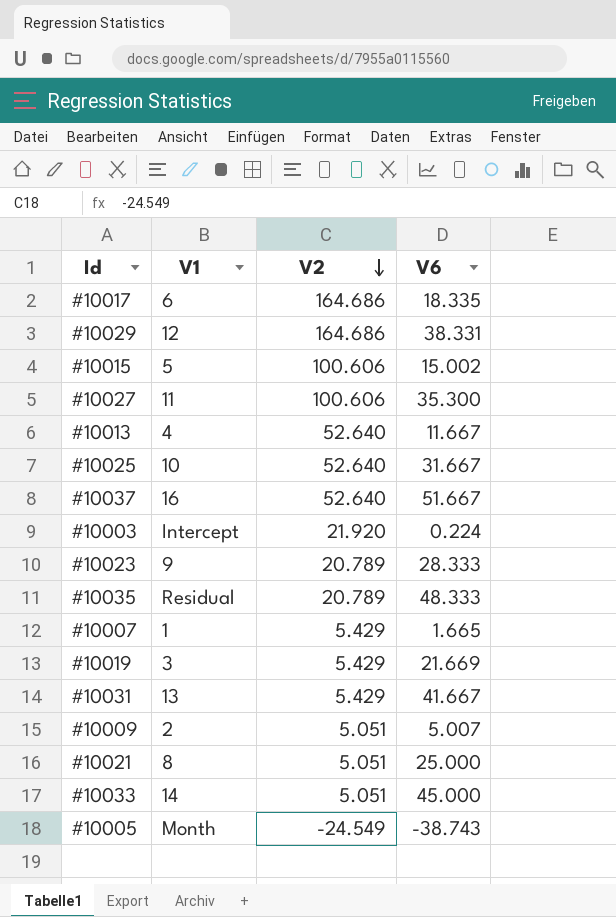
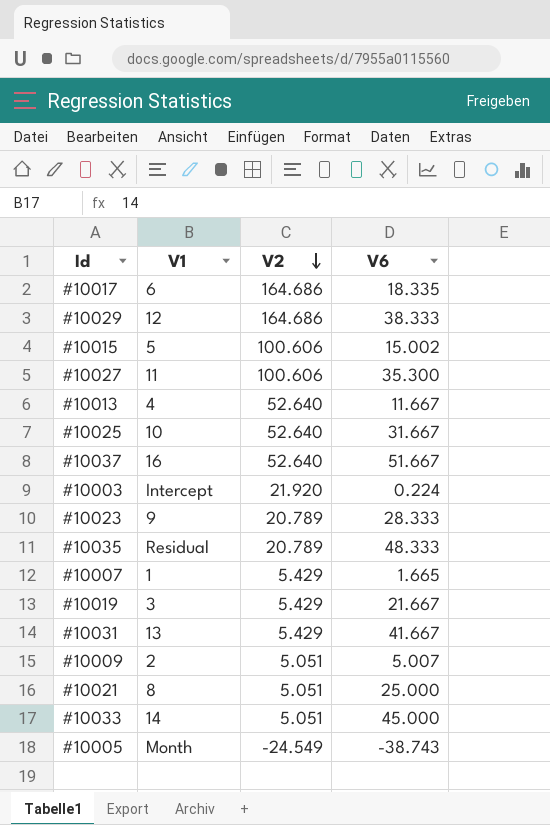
#10029 | V6: 38.331 -> 38.333
#10019 | V6: 21.669 -> 21.667

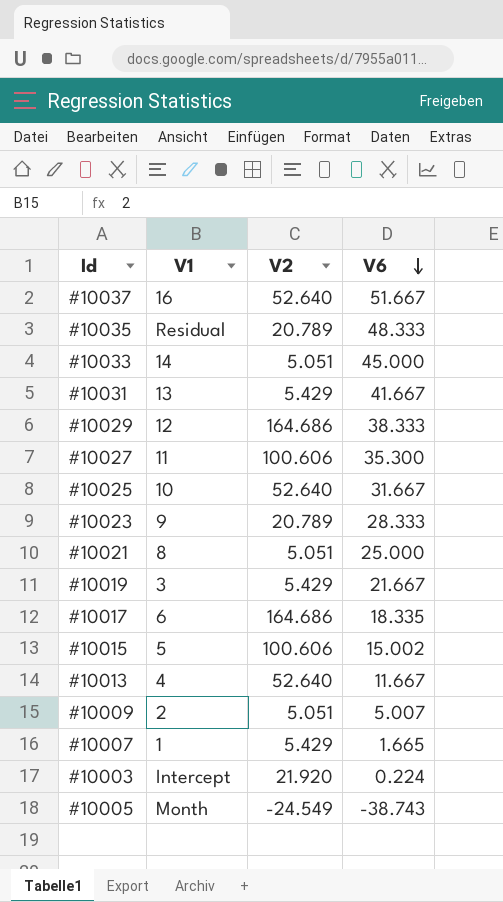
row order: V2 descending -> V6 descending

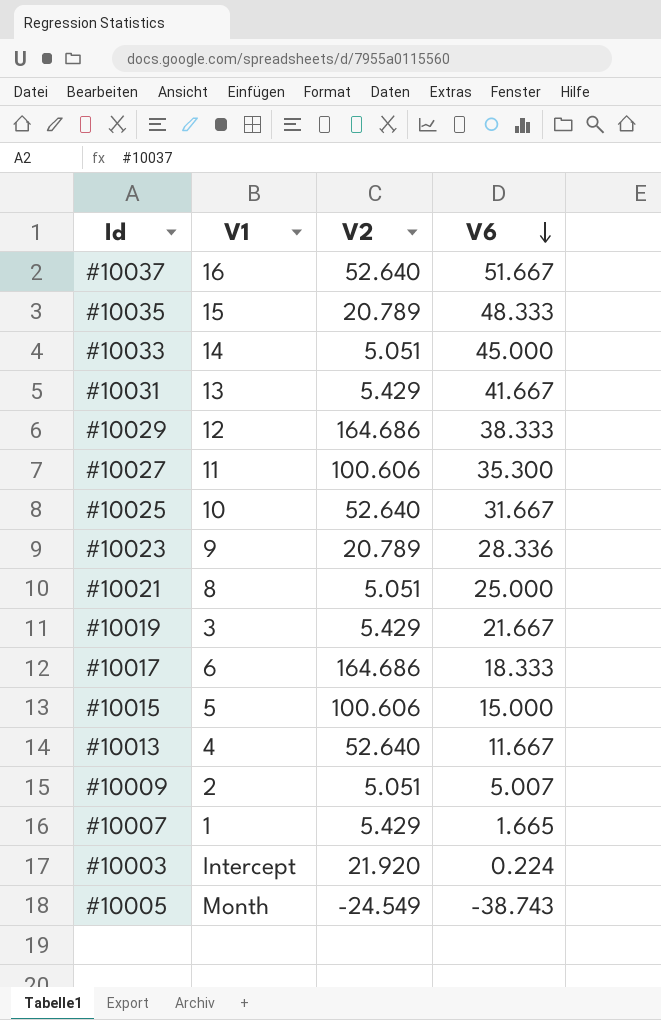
#10035 | V1: Residual -> 15
#10023 | V6: 28.333 -> 28.336
#10017 | V6: 18.335 -> 18.333
#10015 | V6: 15.002 -> 15.000

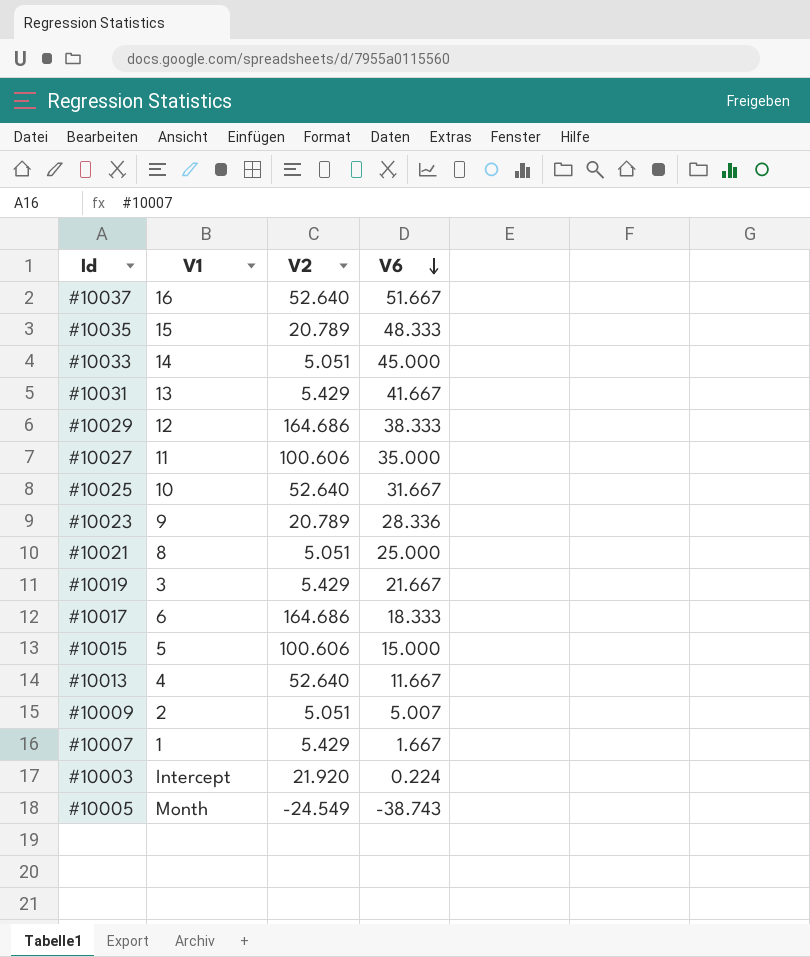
#10027 | V6: 35.300 -> 35.000
#10007 | V6: 1.665 -> 1.667

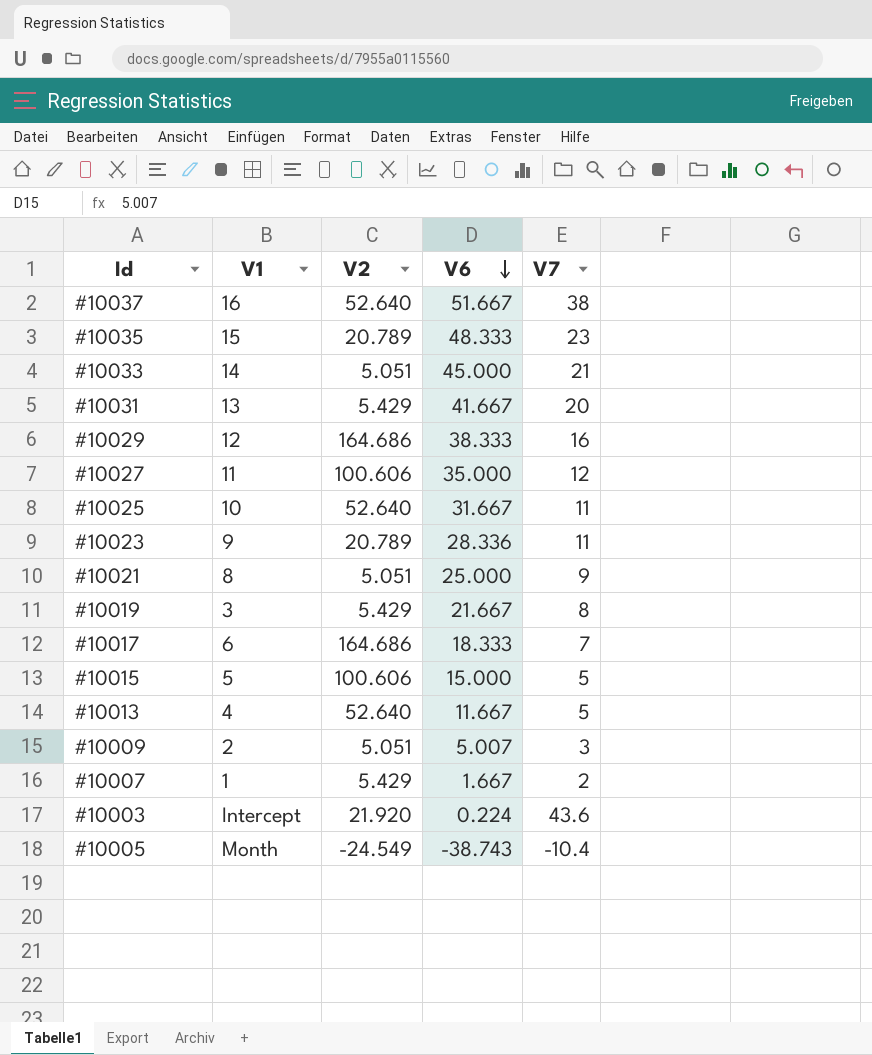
column V7 | position: none -> 5

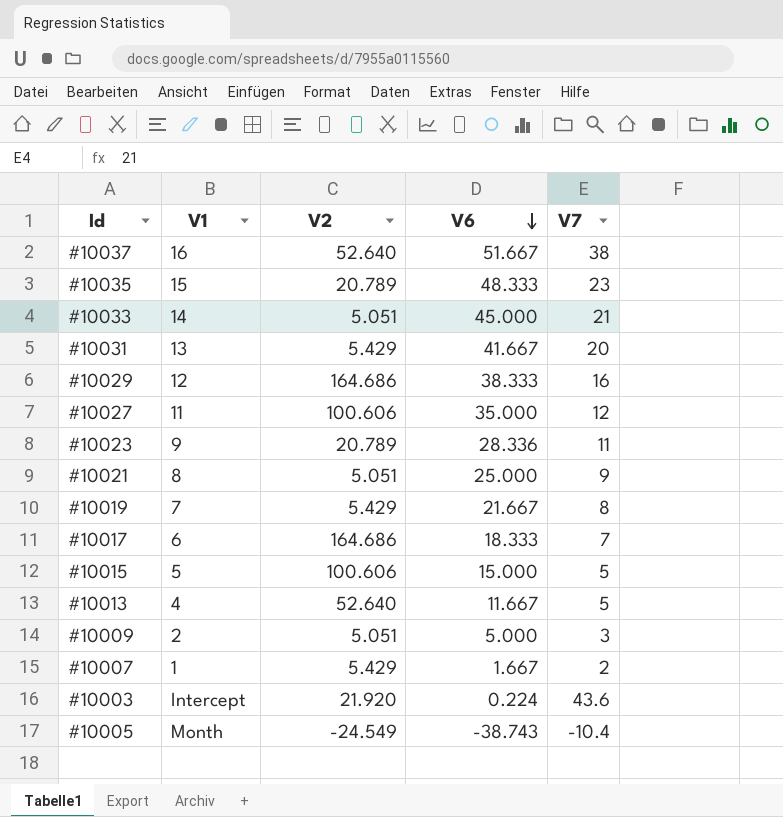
row #10025: 10 | 52.640 | 31.667 | 11 -> none
#10019 | V1: 3 -> 7
#10009 | V6: 5.007 -> 5.000

